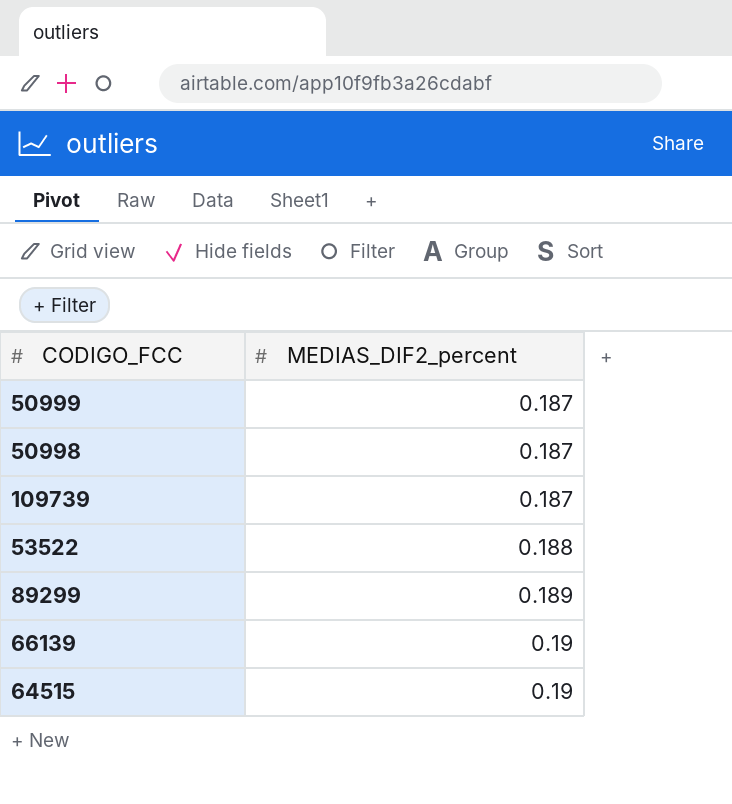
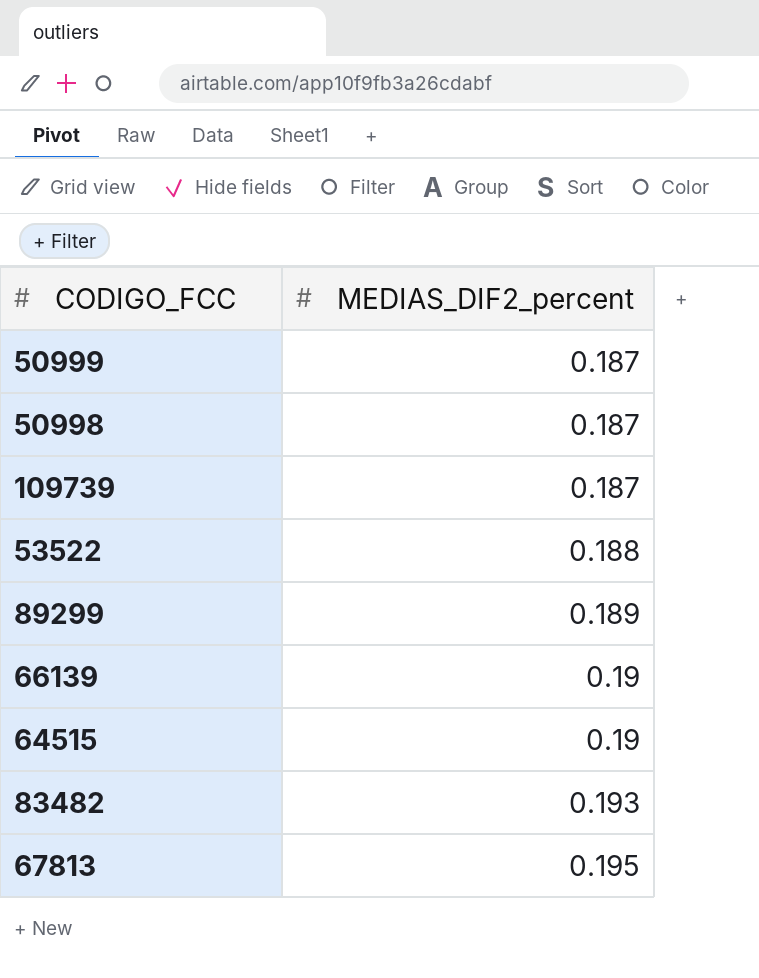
row 83482: none -> 0.193
row 67813: none -> 0.195

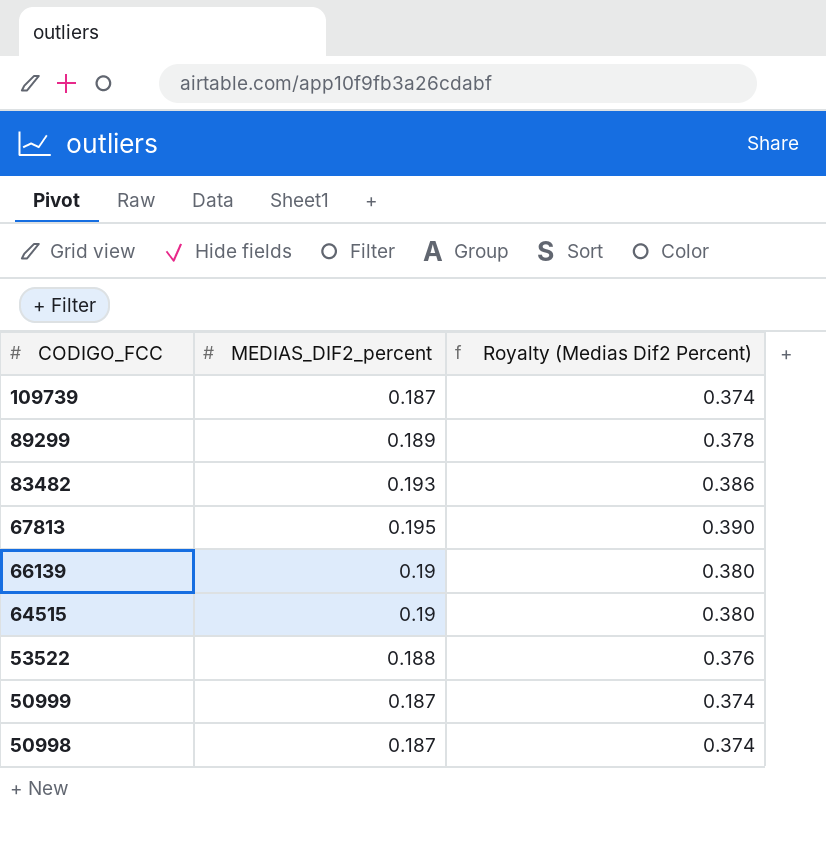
row order: MEDIAS_DIF2_percent ascending -> CODIGO_FCC descending
column Royalty (Medias Dif2 Percent) | formula: none -> [MEDIAS_DIF2_percent] * 2

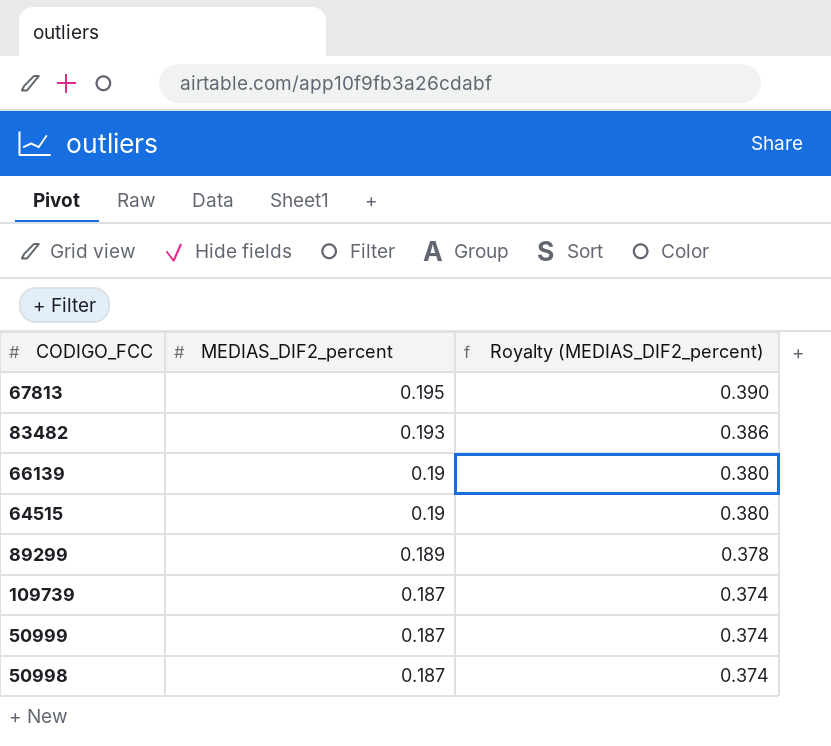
row order: CODIGO_FCC descending -> MEDIAS_DIF2_percent descending
column name: Royalty (Medias Dif2 Percent) -> Royalty (MEDIAS_DIF2_percent)
row 53522: 0.188 | 0.376 -> none

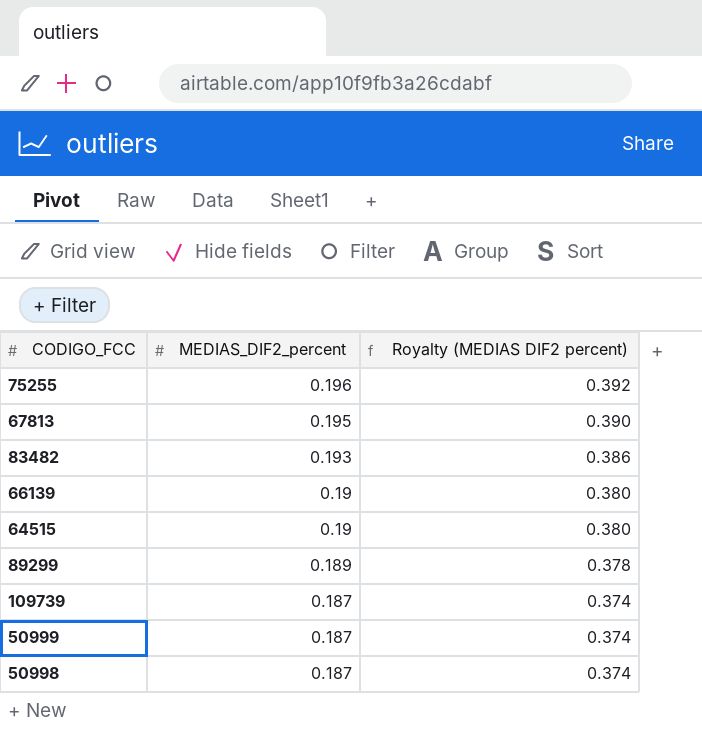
column name: Royalty (MEDIAS_DIF2_percent) -> Royalty (MEDIAS DIF2 percent)
row 75255: none -> 0.196 | 0.392

